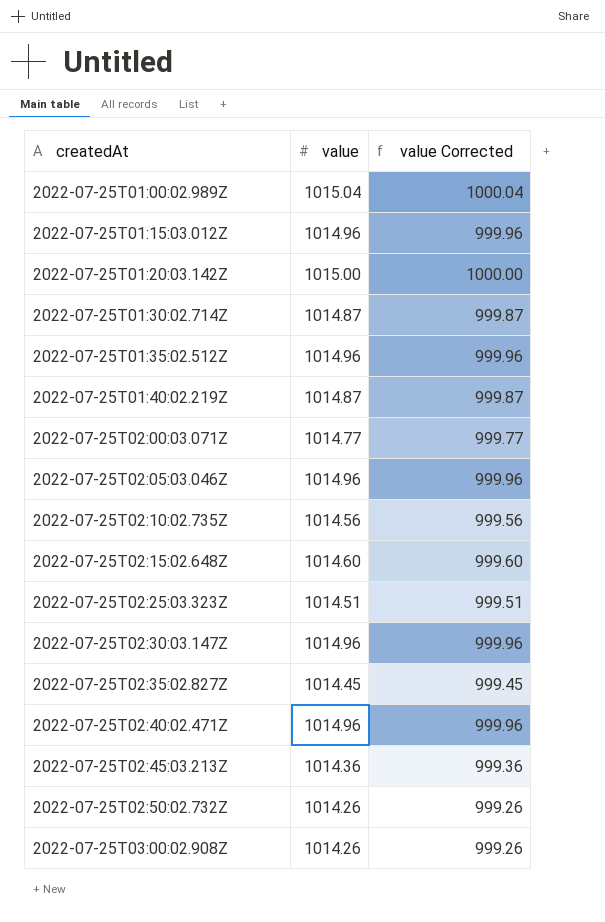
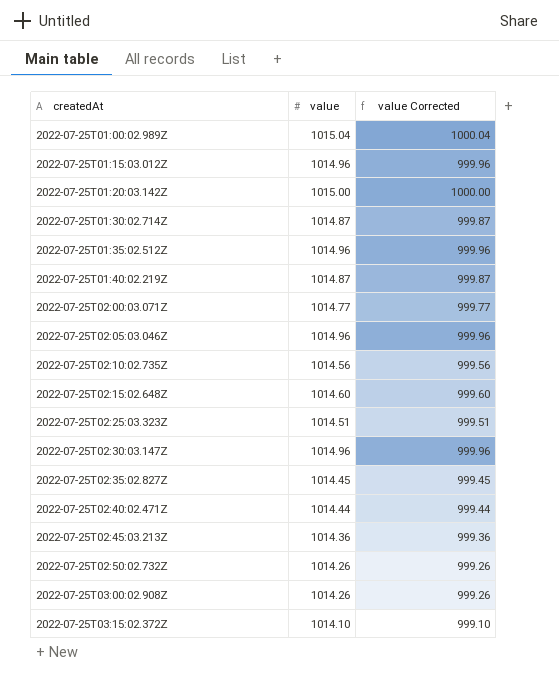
2022-07-25T02:40:02.471Z | value: 1014.96 -> 1014.44
2022-07-25T02:40:02.471Z | value Corrected: 999.96 -> 999.44
row 2022-07-25T03:15:02.372Z: none -> 1014.10 | 999.10

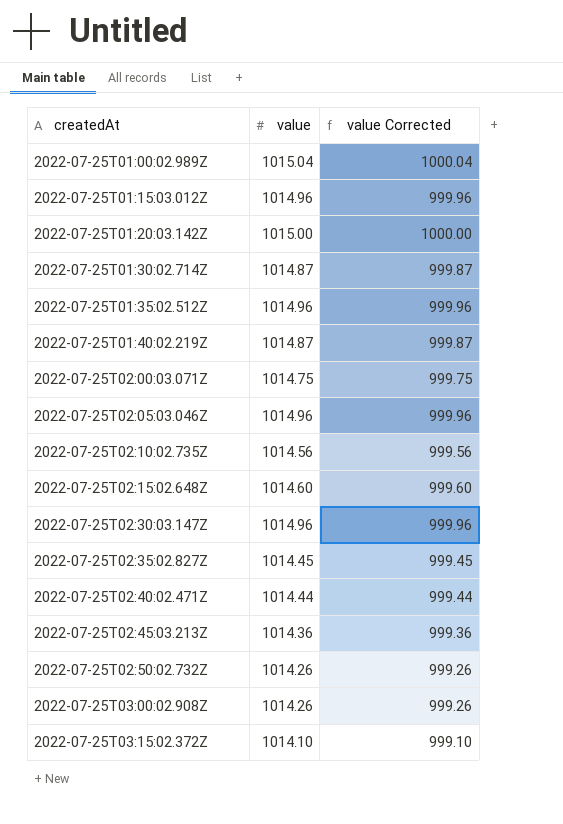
row 2022-07-25T02:25:03.323Z: 1014.51 | 999.51 -> none
2022-07-25T02:00:03.071Z | value: 1014.77 -> 1014.75
2022-07-25T02:00:03.071Z | value Corrected: 999.77 -> 999.75

